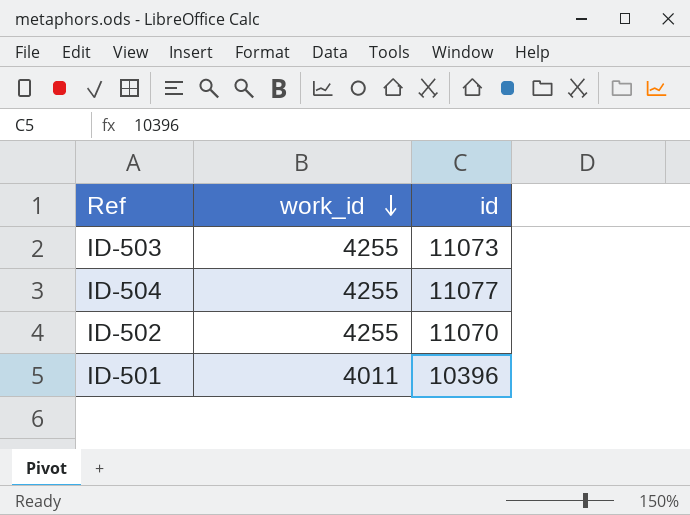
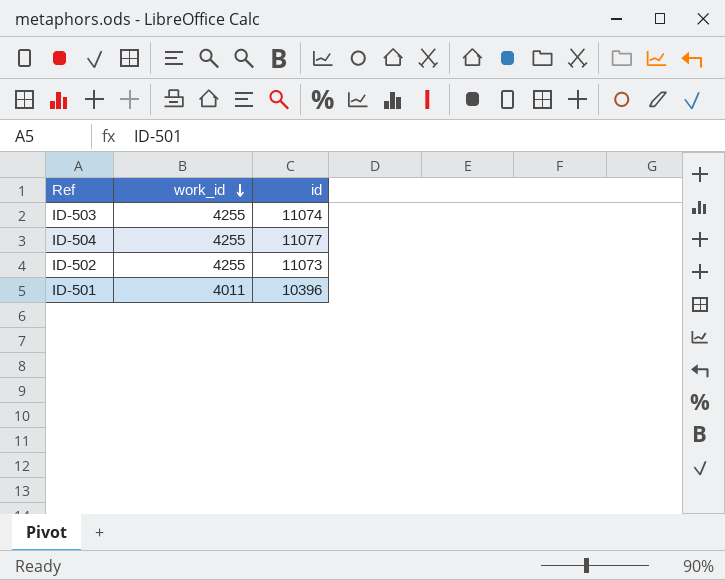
ID-503 | id: 11073 -> 11074
ID-502 | id: 11070 -> 11073

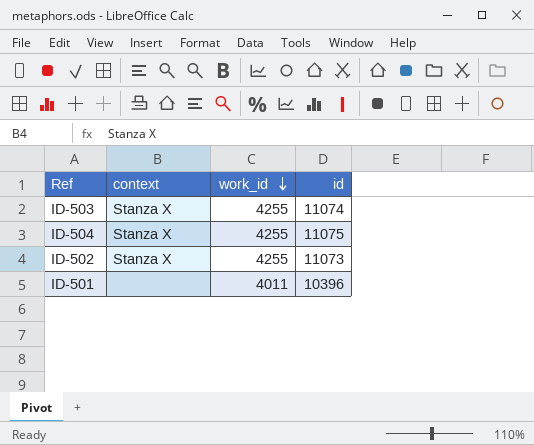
column context | position: none -> 2
ID-504 | id: 11077 -> 11075

